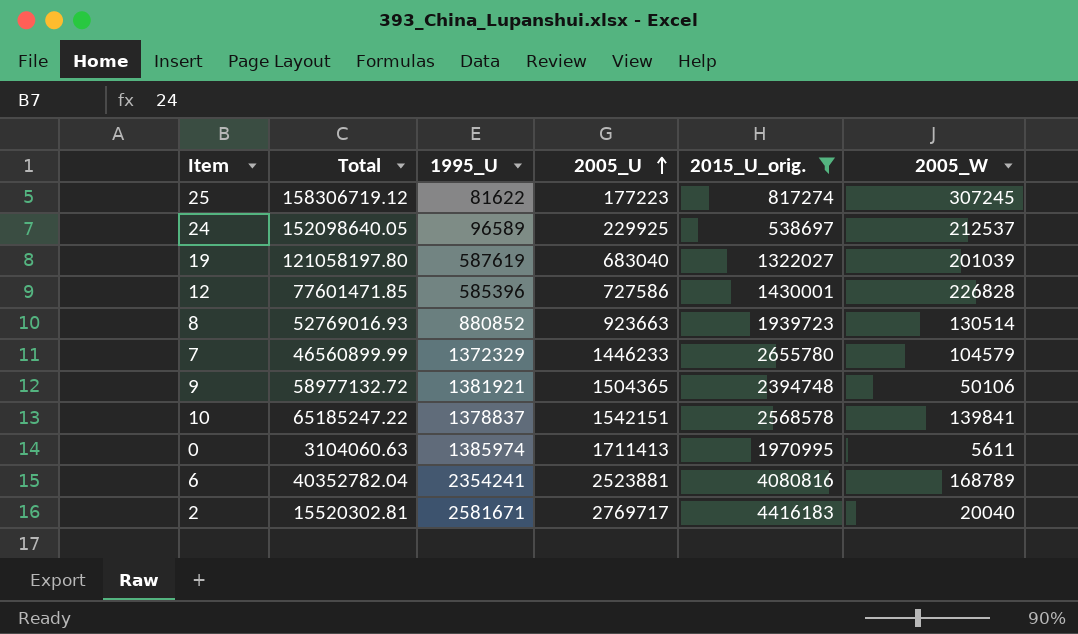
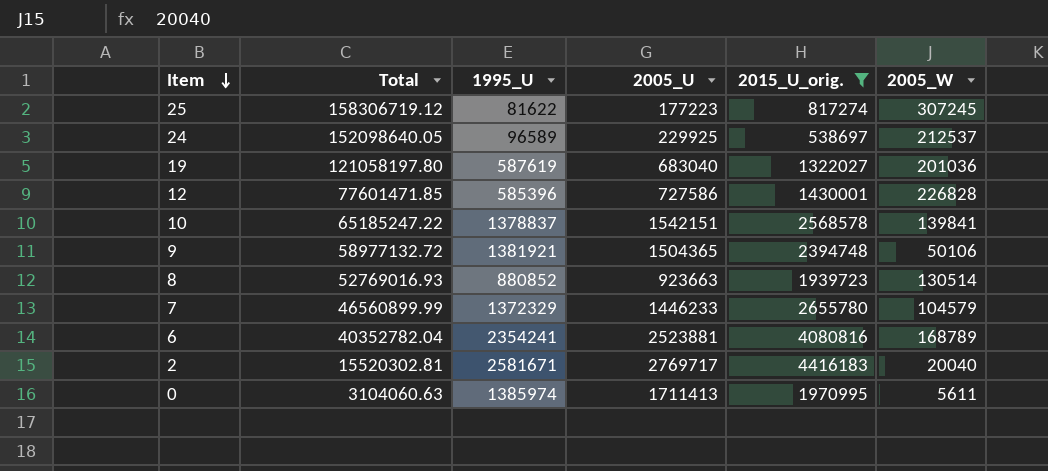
row order: 2005_U ascending -> Item descending
19 | 2005_W: 201039 -> 201036

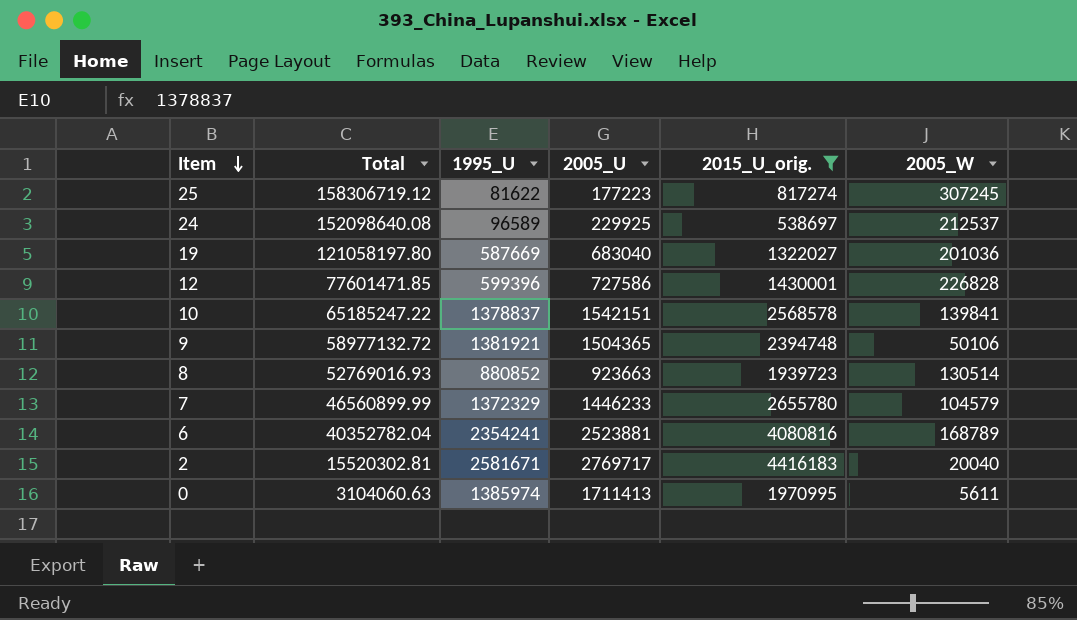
24 | Total: 152098640.05 -> 152098640.08
19 | 1995_U: 587619 -> 587669
12 | 1995_U: 585396 -> 599396

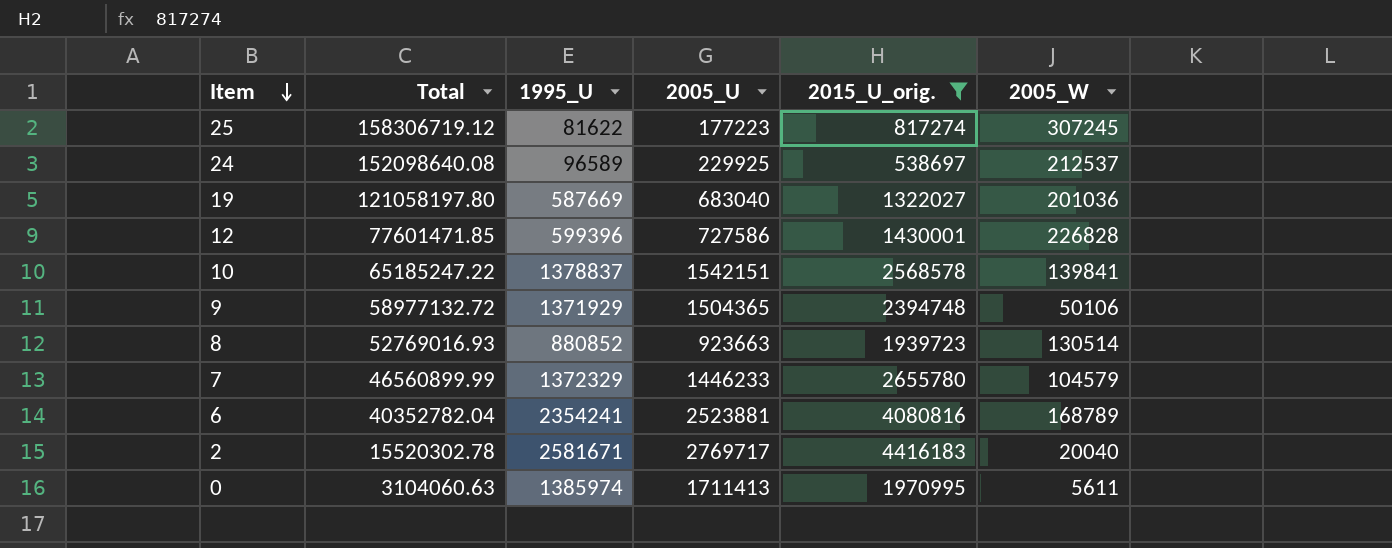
9 | 1995_U: 1381921 -> 1371929
2 | Total: 15520302.81 -> 15520302.78

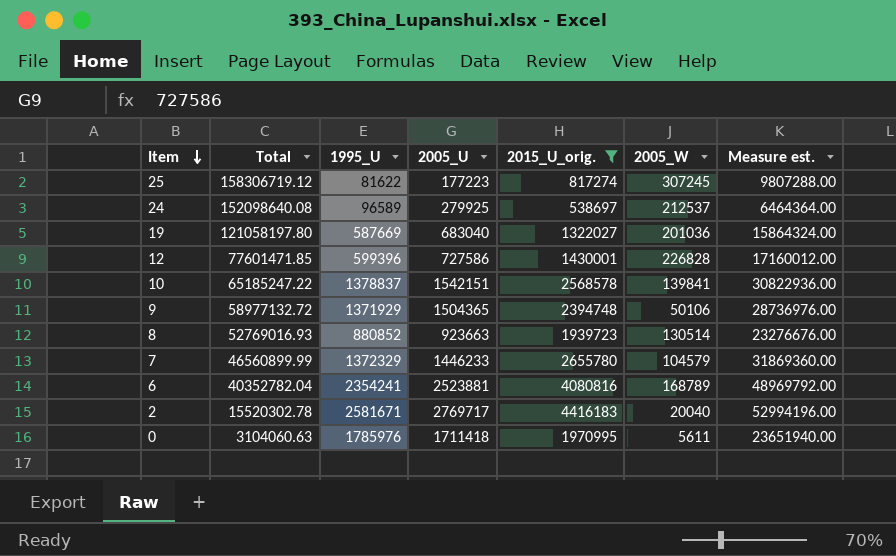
column Measure est. | formula: none -> [2015_U_orig.] * 12
24 | 2005_U: 229925 -> 279925
0 | 1995_U: 1385974 -> 1785976
0 | 2005_U: 1711413 -> 1711418

